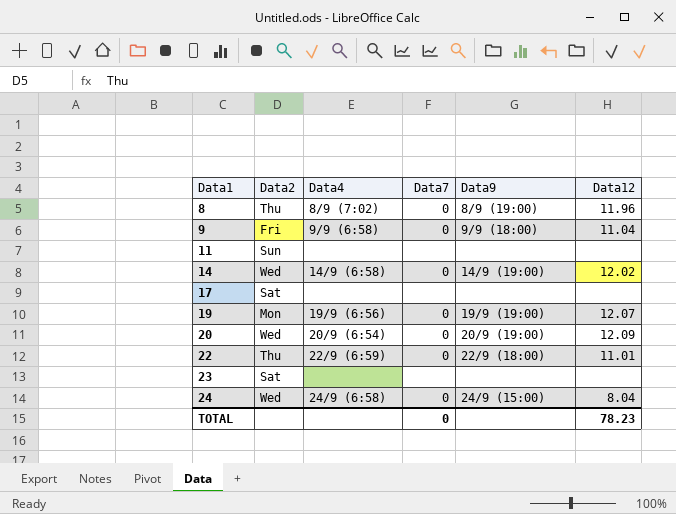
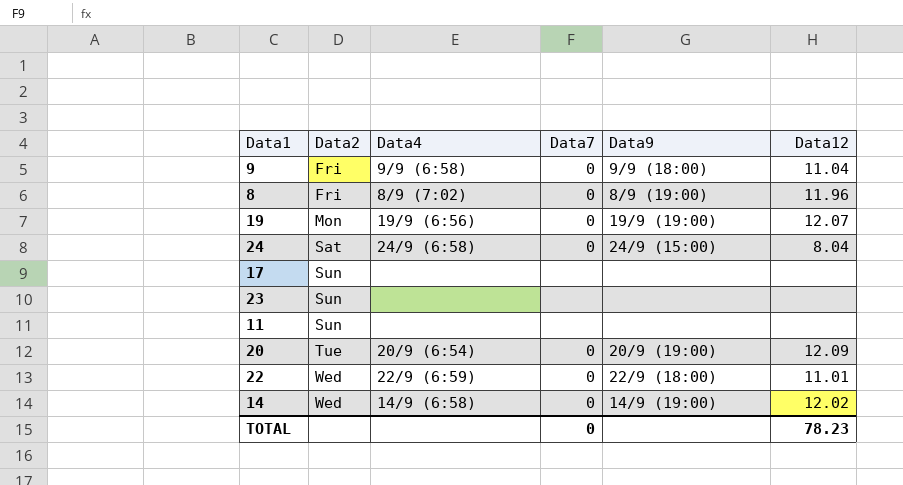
row order: Data1 ascending -> Data2 ascending
8 | Data2: Thu -> Fri
24 | Data2: Wed -> Sat
17 | Data2: Sat -> Sun
23 | Data2: Sat -> Sun
20 | Data2: Wed -> Tue
22 | Data2: Thu -> Wed

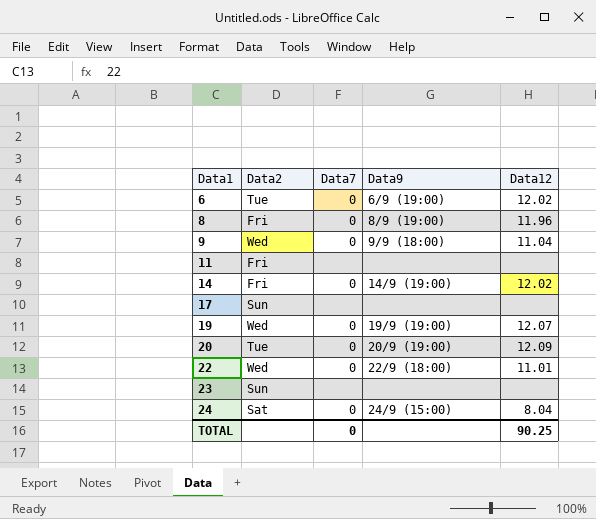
row order: Data2 ascending -> Data1 ascending
column Data4 | position: 3 -> none
row 6: none -> Tue | 0 | 6/9 (19:00) | 12.02
9 | Data2: Fri -> Wed
11 | Data2: Sun -> Fri
14 | Data2: Wed -> Fri
19 | Data2: Mon -> Wed
TOTAL | Data12: 78.23 -> 90.25

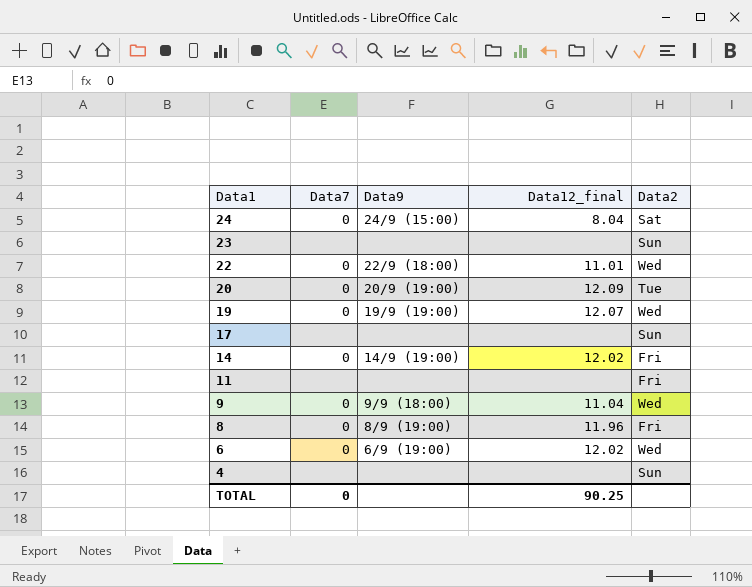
row order: Data1 ascending -> Data1 descending
column name: Data12 -> Data12_final
column Data2 | position: 2 -> 5
6 | Data2: Tue -> Wed
row 4: none -> none | none | none | Sun

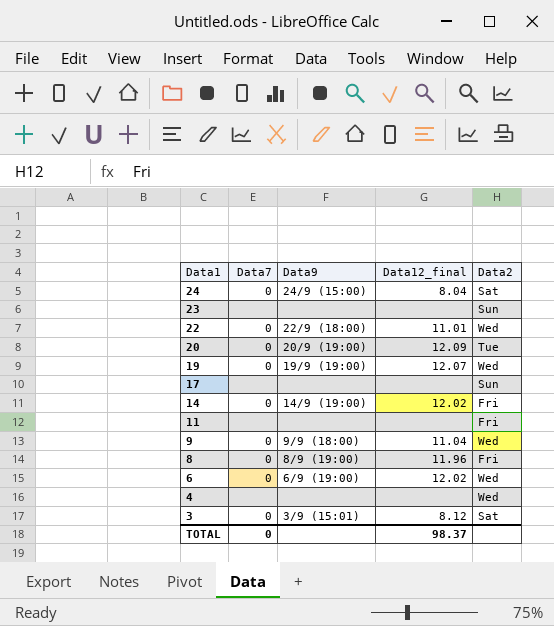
4 | Data2: Sun -> Wed
row 3: none -> 0 | 3/9 (15:01) | 8.12 | Sat
TOTAL | Data12_final: 90.25 -> 98.37

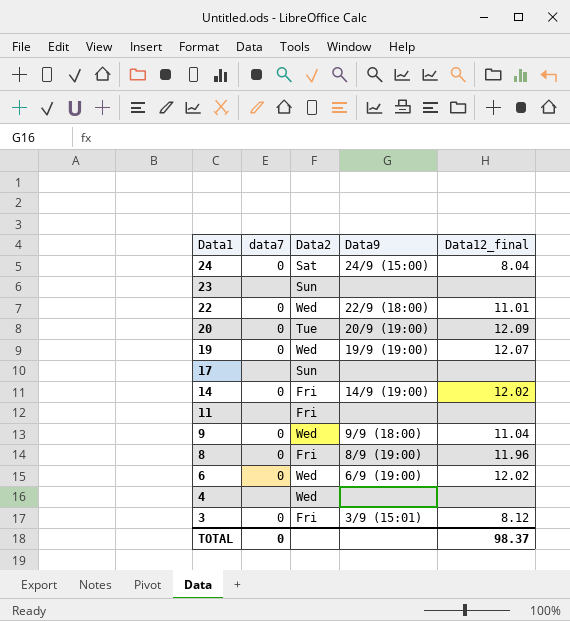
column name: Data7 -> data7
column Data2 | position: 5 -> 3
3 | Data2: Sat -> Fri

